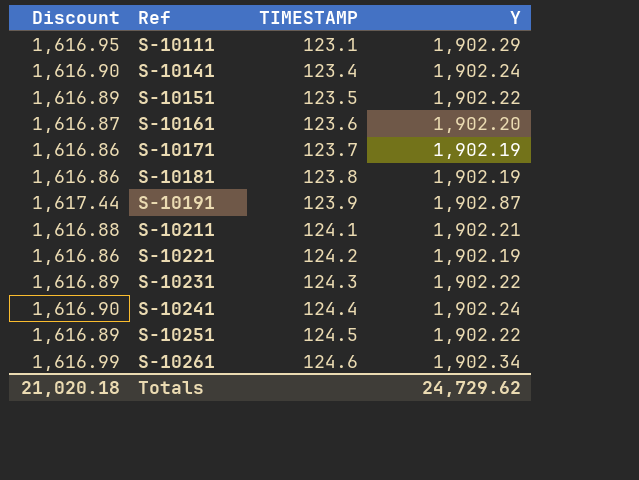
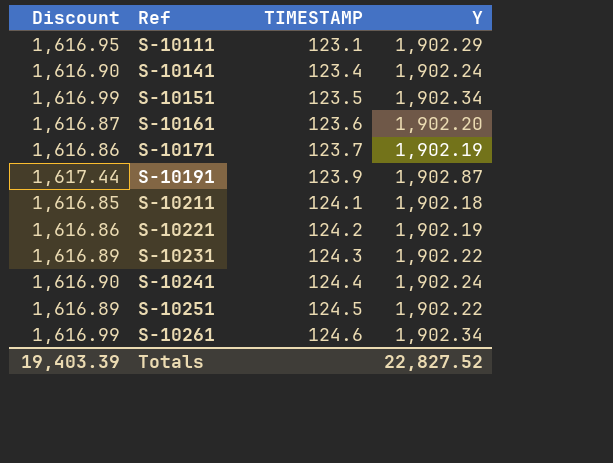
row S-10181: 1,616.86 | 123.8 | 1,902.19 -> none
S-10151 | Discount: 1,616.89 -> 1,616.99
S-10151 | Y: 1,902.22 -> 1,902.34
S-10211 | Discount: 1,616.88 -> 1,616.85
S-10211 | Y: 1,902.21 -> 1,902.18
Totals | Discount: 21,020.18 -> 19,403.39
Totals | Y: 24,729.62 -> 22,827.52

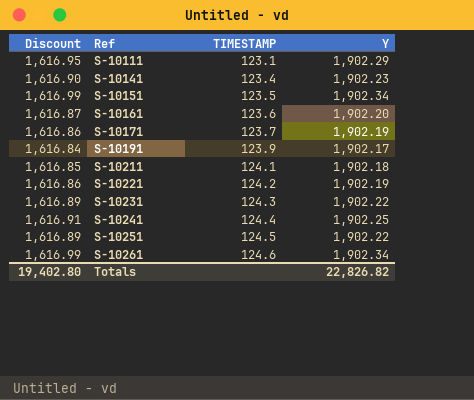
S-10141 | Y: 1,902.24 -> 1,902.23
S-10191 | Discount: 1,617.44 -> 1,616.84
S-10191 | Y: 1,902.87 -> 1,902.17
S-10241 | Discount: 1,616.90 -> 1,616.91
S-10241 | Y: 1,902.24 -> 1,902.25
Totals | Discount: 19,403.39 -> 19,402.80
Totals | Y: 22,827.52 -> 22,826.82

